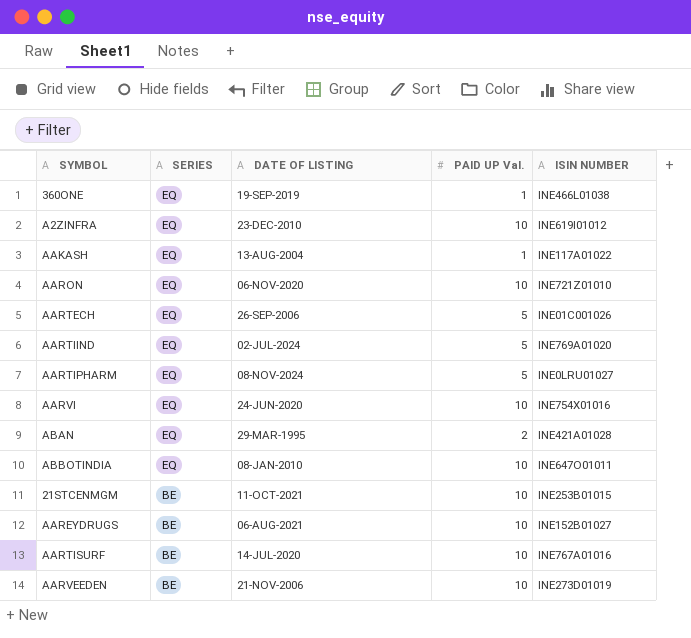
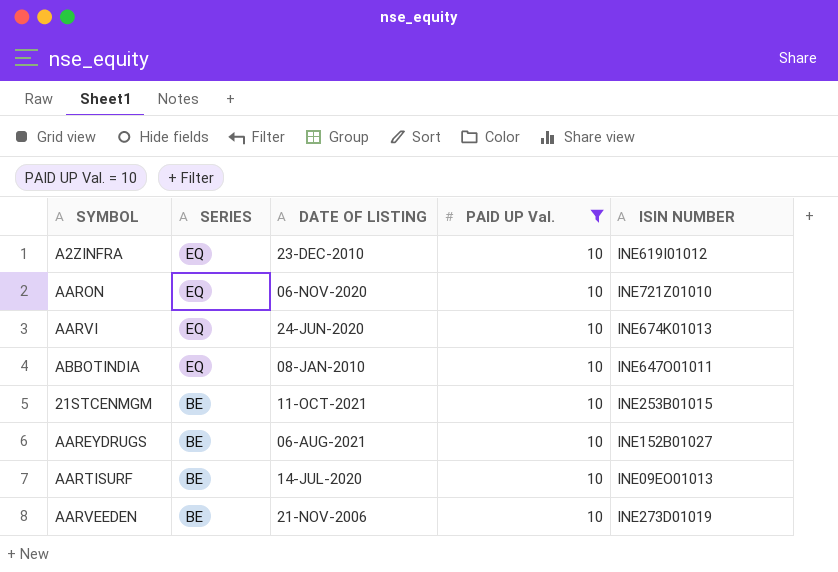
filter: none -> PAID UP Val. = 10
AARVI | ISIN NUMBER: INE754X01016 -> INE674K01013
AARTISURF | ISIN NUMBER: INE767A01016 -> INE09EO01013

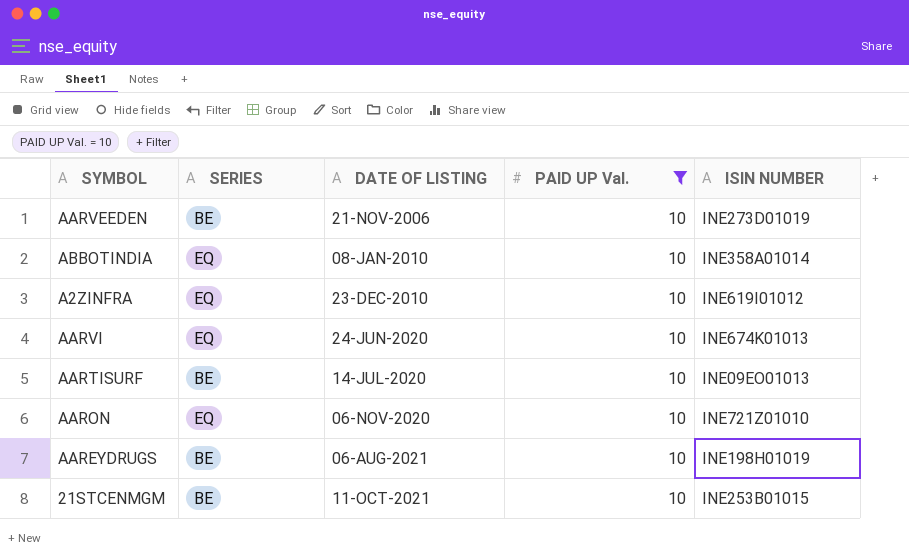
row order: SERIES descending -> DATE OF LISTING ascending
ABBOTINDIA | ISIN NUMBER: INE647O01011 -> INE358A01014
AAREYDRUGS | ISIN NUMBER: INE152B01027 -> INE198H01019

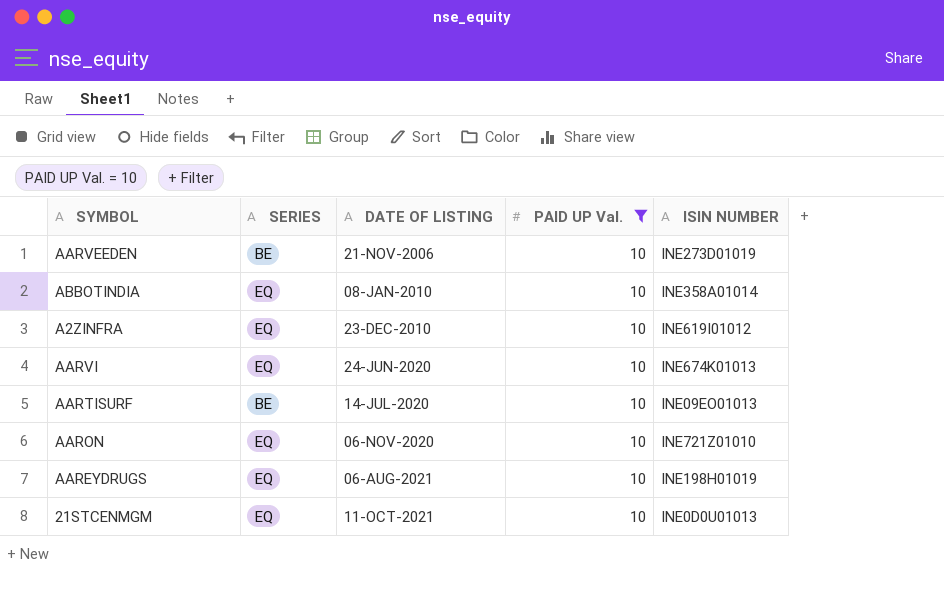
AAREYDRUGS | SERIES: BE -> EQ
21STCENMGM | SERIES: BE -> EQ
21STCENMGM | ISIN NUMBER: INE253B01015 -> INE0D0U01013

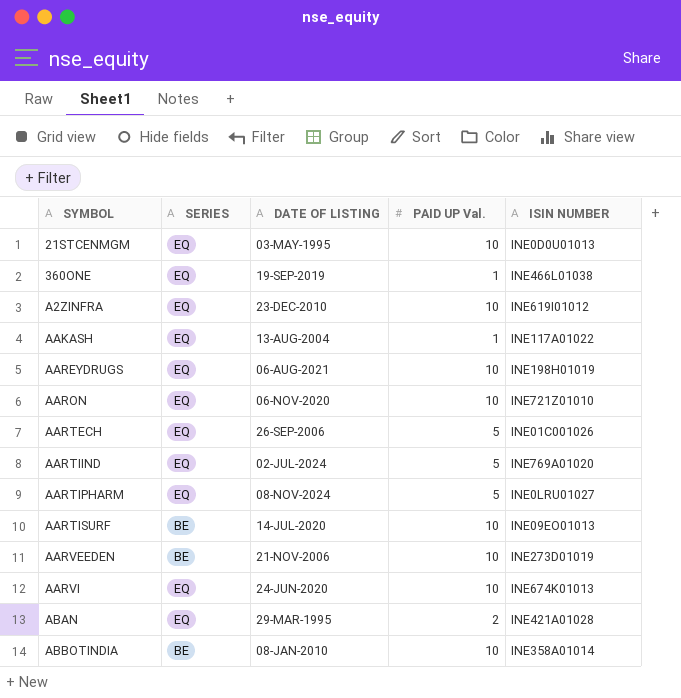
filter: PAID UP Val. = 10 -> none
row order: DATE OF LISTING ascending -> SYMBOL ascending
21STCENMGM | DATE OF LISTING: 11-OCT-2021 -> 03-MAY-1995
ABBOTINDIA | SERIES: EQ -> BE

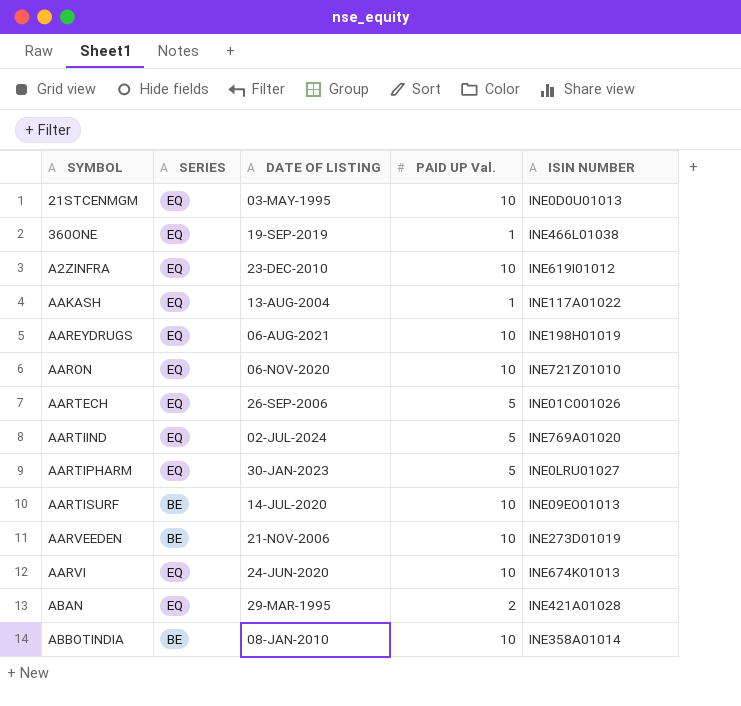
AARTIPHARM | DATE OF LISTING: 08-NOV-2024 -> 30-JAN-2023

